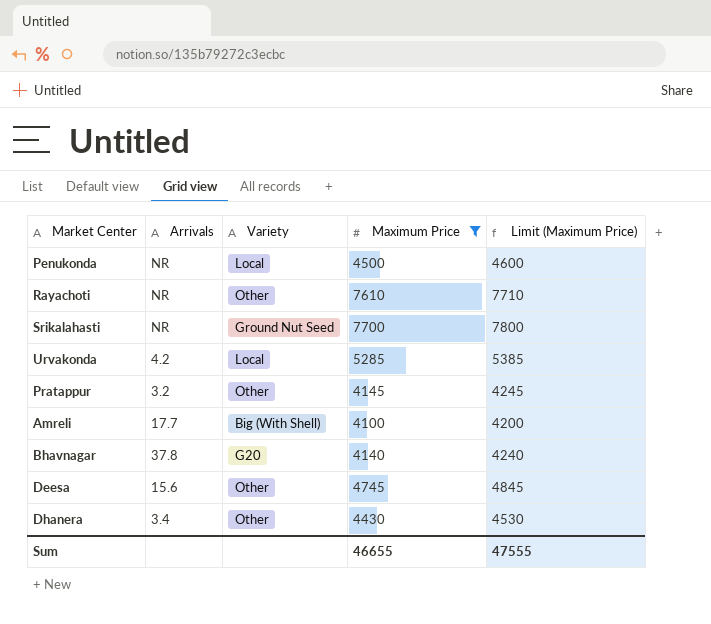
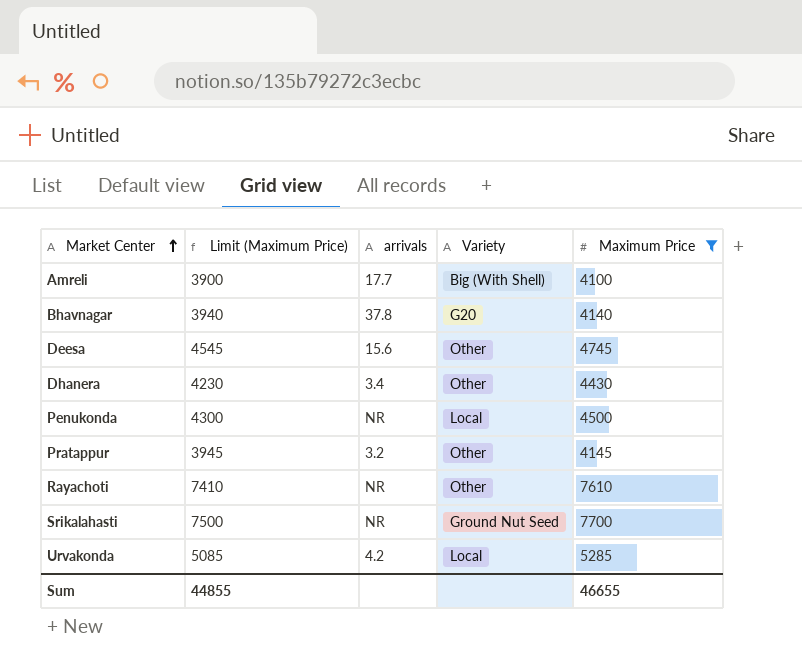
row order: none -> Market Center ascending
column Limit (Maximum Price) | formula: [Maximum Price] + 100 -> [Maximum Price] - 200
column Limit (Maximum Price) | position: 5 -> 2
column name: Arrivals -> arrivals
Sum | Limit (Maximum Price): 47555 -> 44855

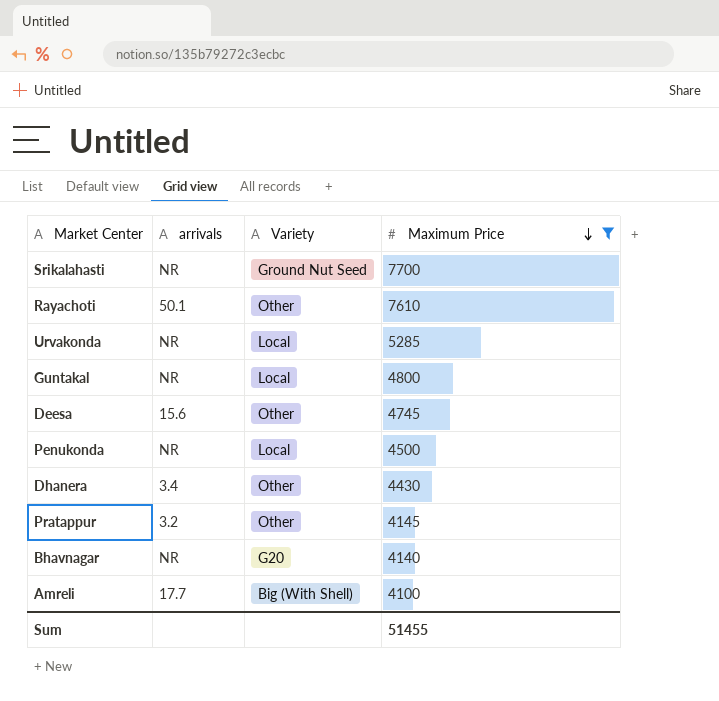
row order: Market Center ascending -> Maximum Price descending
column Limit (Maximum Price) | formula: [Maximum Price] - 200 -> none
Rayachoti | arrivals: NR -> 50.1
Urvakonda | arrivals: 4.2 -> NR
row Guntakal: none -> NR | Local | 4800
Bhavnagar | arrivals: 37.8 -> NR
Sum | Maximum Price: 46655 -> 51455

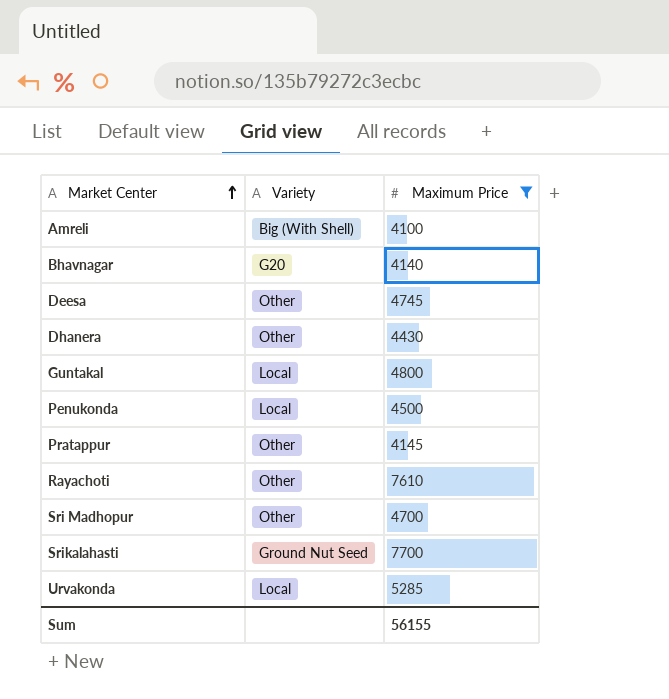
row order: Maximum Price descending -> Market Center ascending
column arrivals | position: 2 -> none
row Sri Madhopur: none -> Other | 4700
Sum | Maximum Price: 51455 -> 56155

